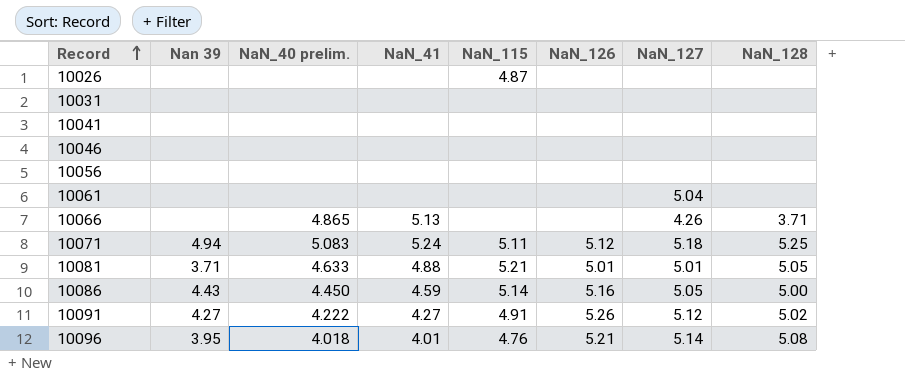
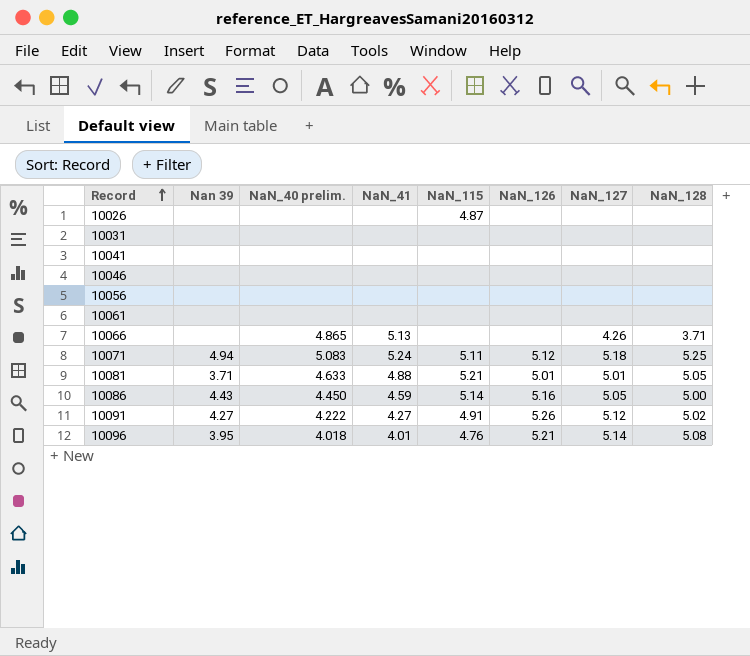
10061 | NaN_127: 5.04 -> none

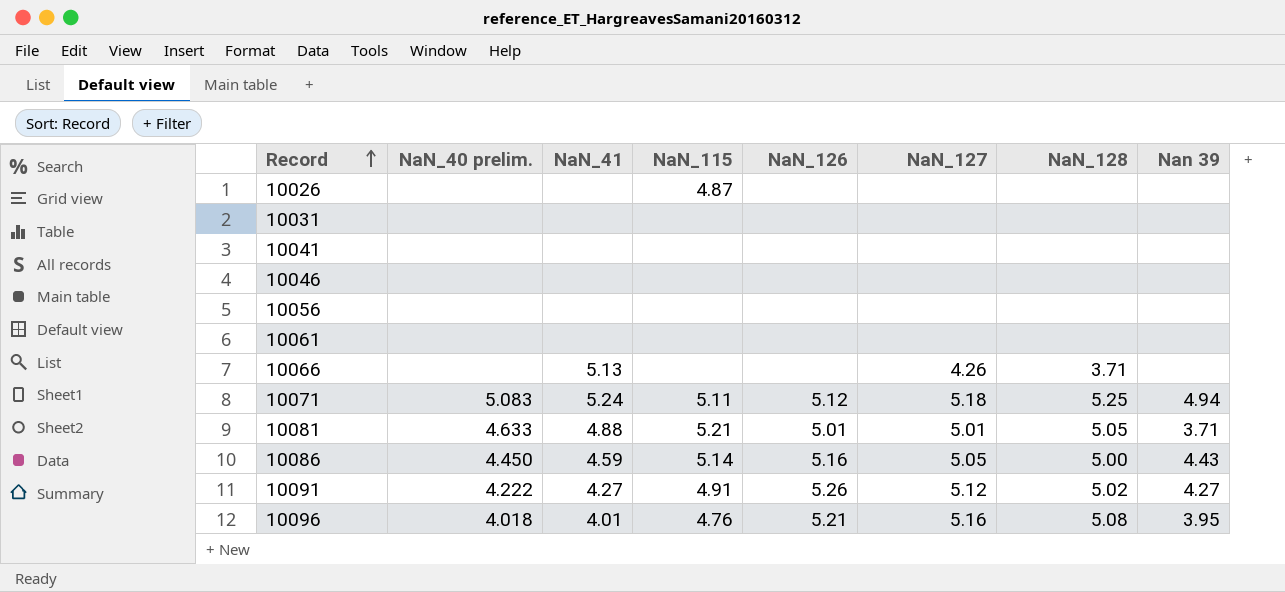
column Nan 39 | position: 2 -> 8
10066 | NaN_40 prelim.: 4.865 -> none
10096 | NaN_127: 5.14 -> 5.16

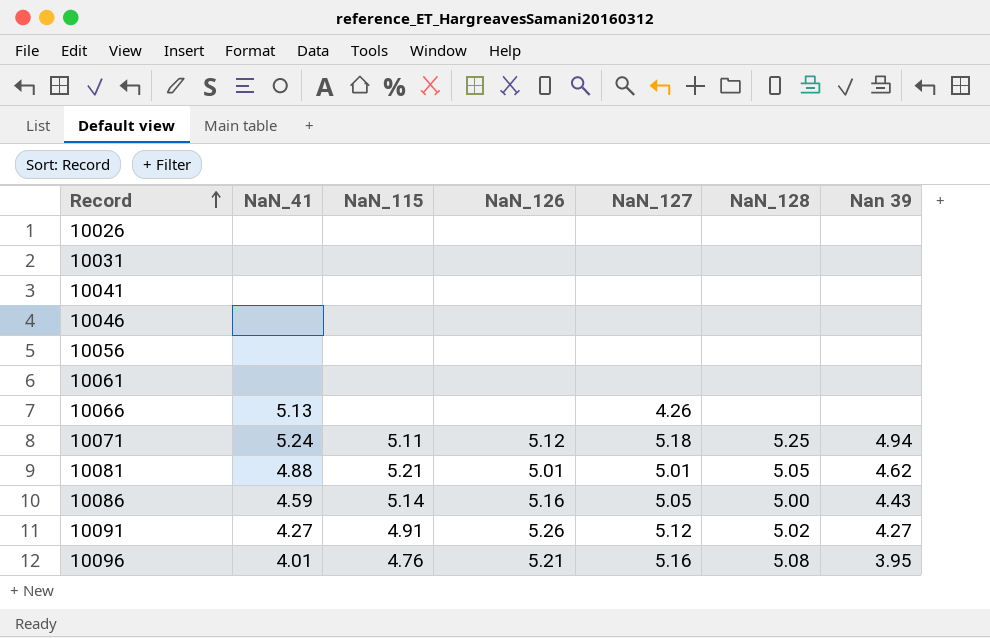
column NaN_40 prelim. | position: 2 -> none
10026 | NaN_115: 4.87 -> none
10066 | NaN_128: 3.71 -> none
10081 | Nan 39: 3.71 -> 4.62

